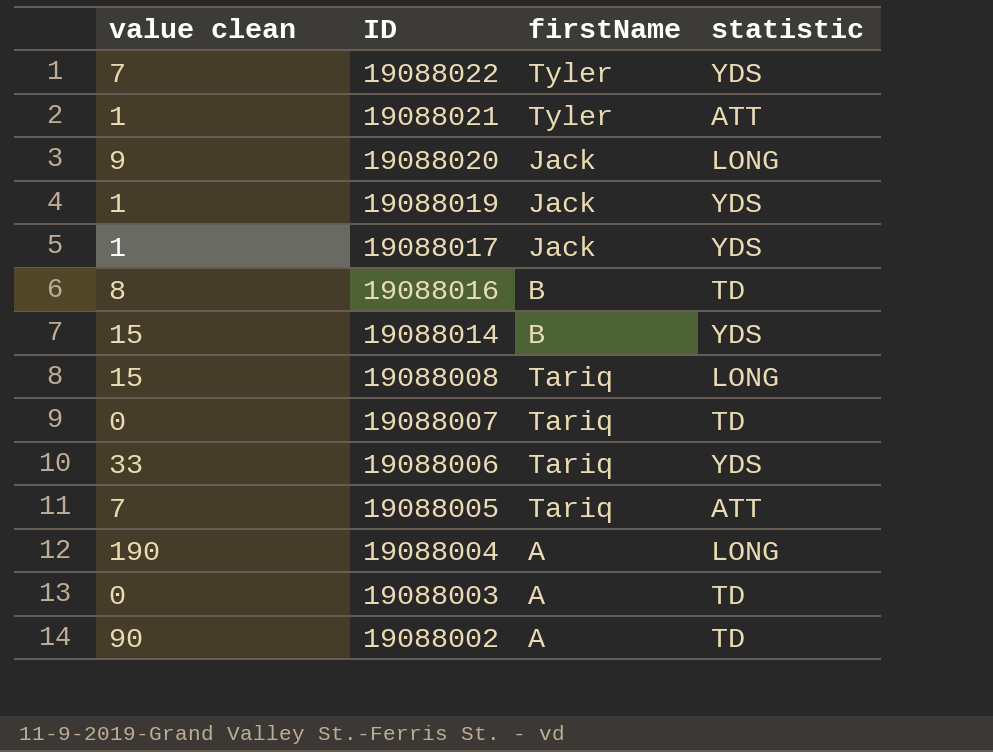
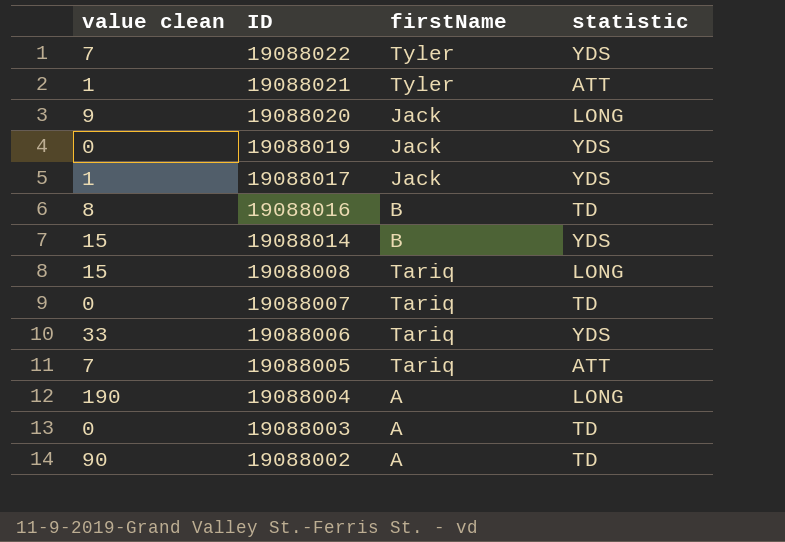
19088019 | value clean: 1 -> 0

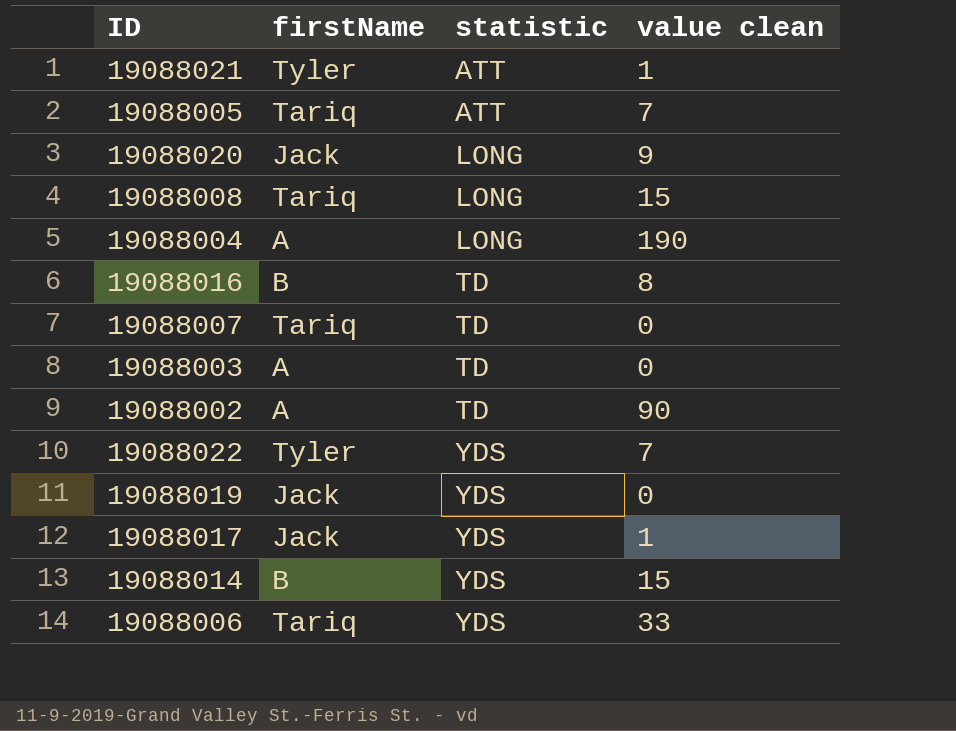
row order: ID descending -> statistic ascending
column value clean | position: 1 -> 4

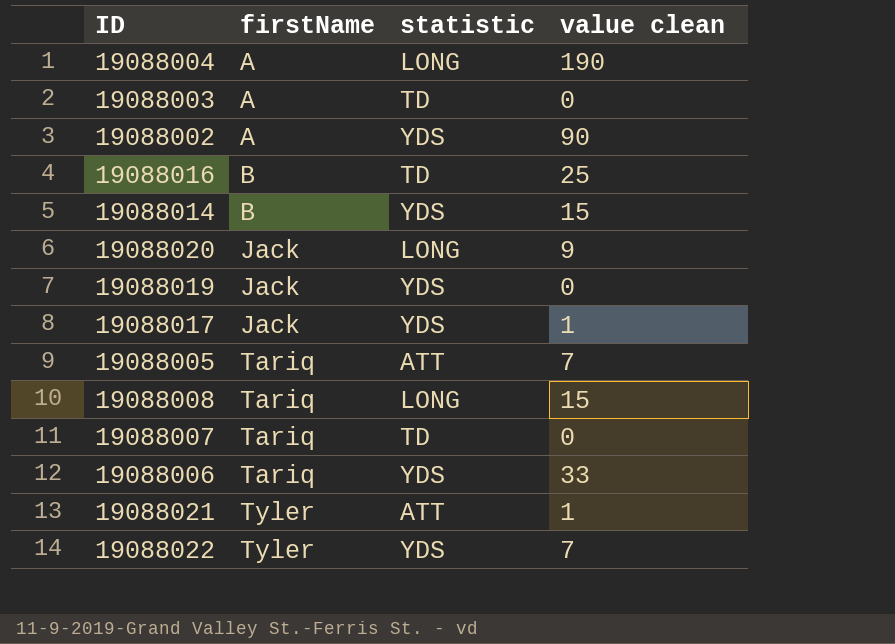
row order: statistic ascending -> firstName ascending
19088002 | statistic: TD -> YDS
19088016 | value clean: 8 -> 25

